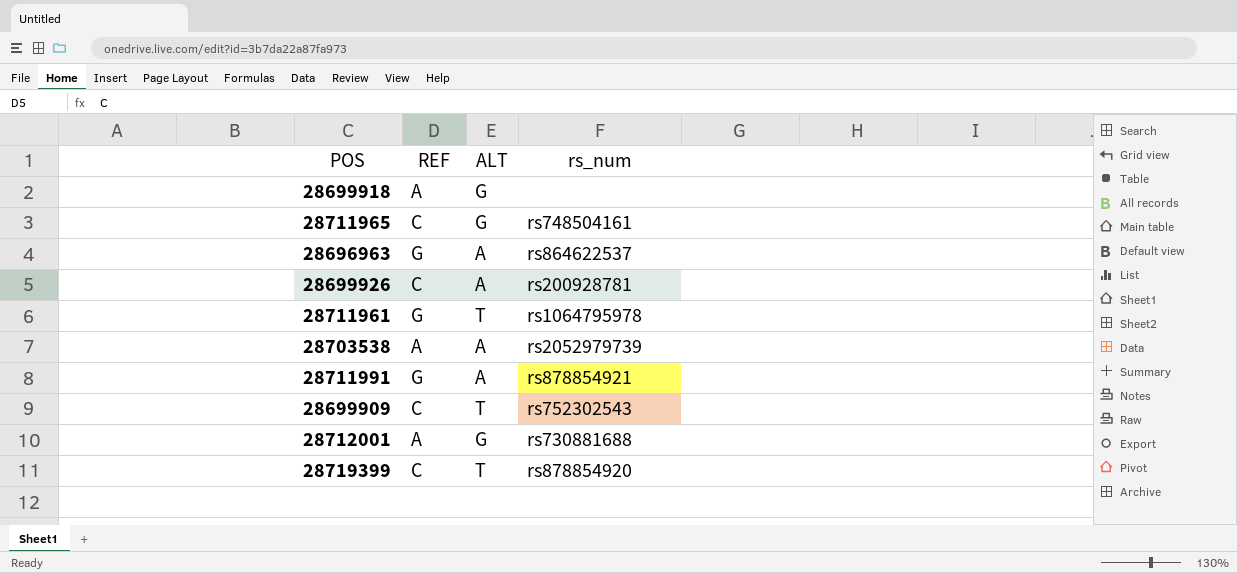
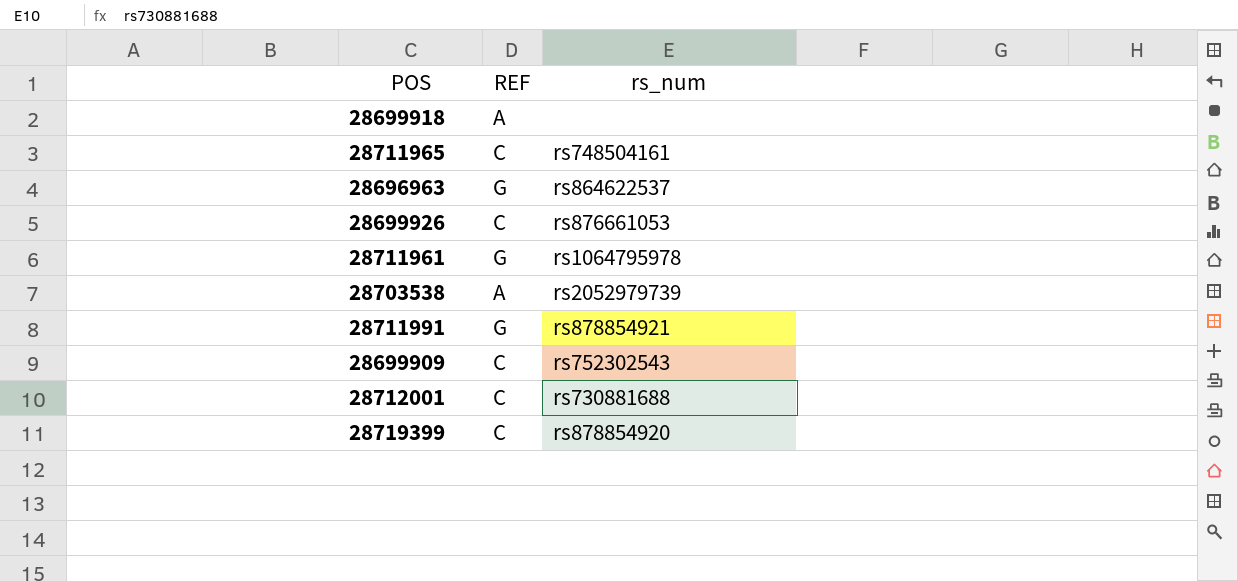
column ALT | position: 3 -> none
28699926 | rs_num: rs200928781 -> rs876661053
28712001 | REF: A -> C

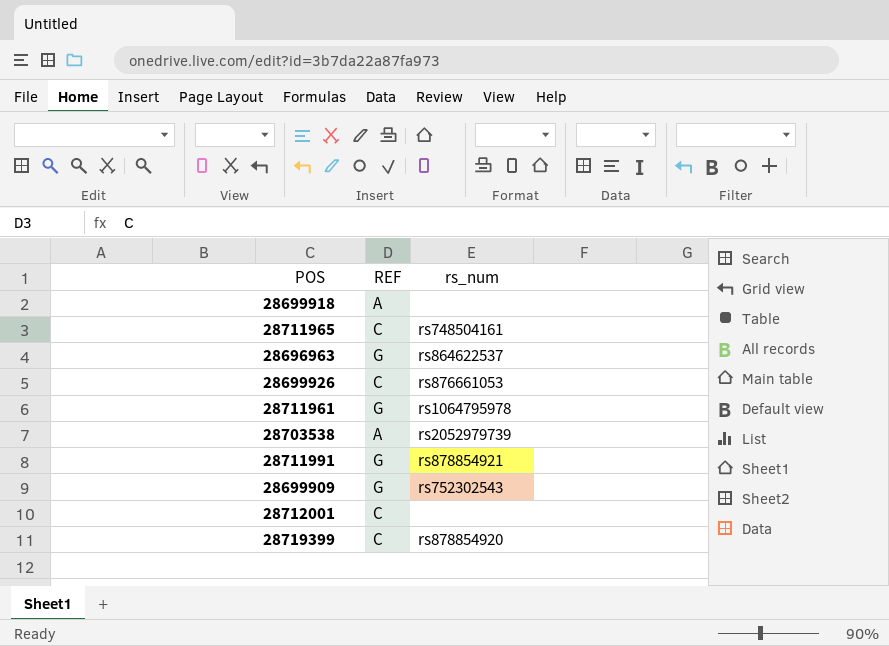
28699909 | REF: C -> G
28712001 | rs_num: rs730881688 -> none

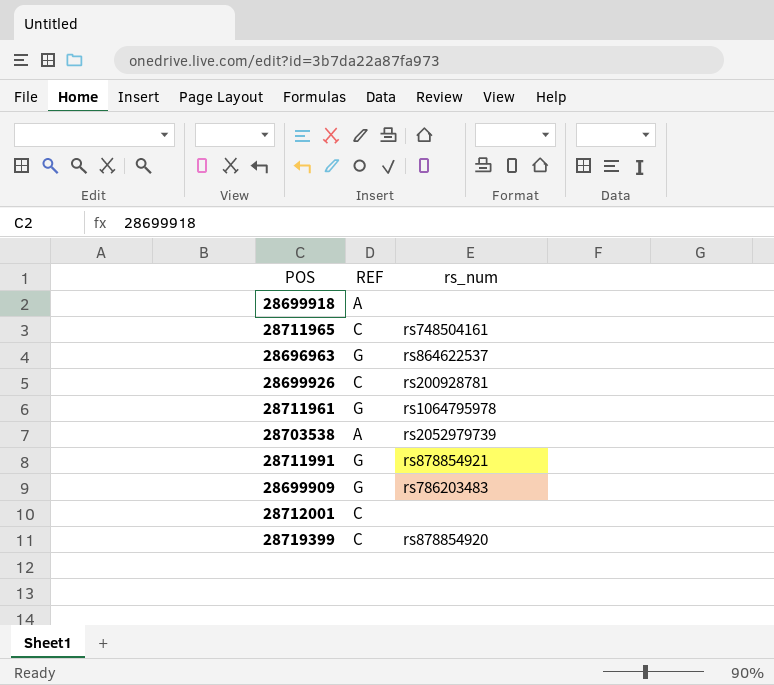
28699926 | rs_num: rs876661053 -> rs200928781
28699909 | rs_num: rs752302543 -> rs786203483

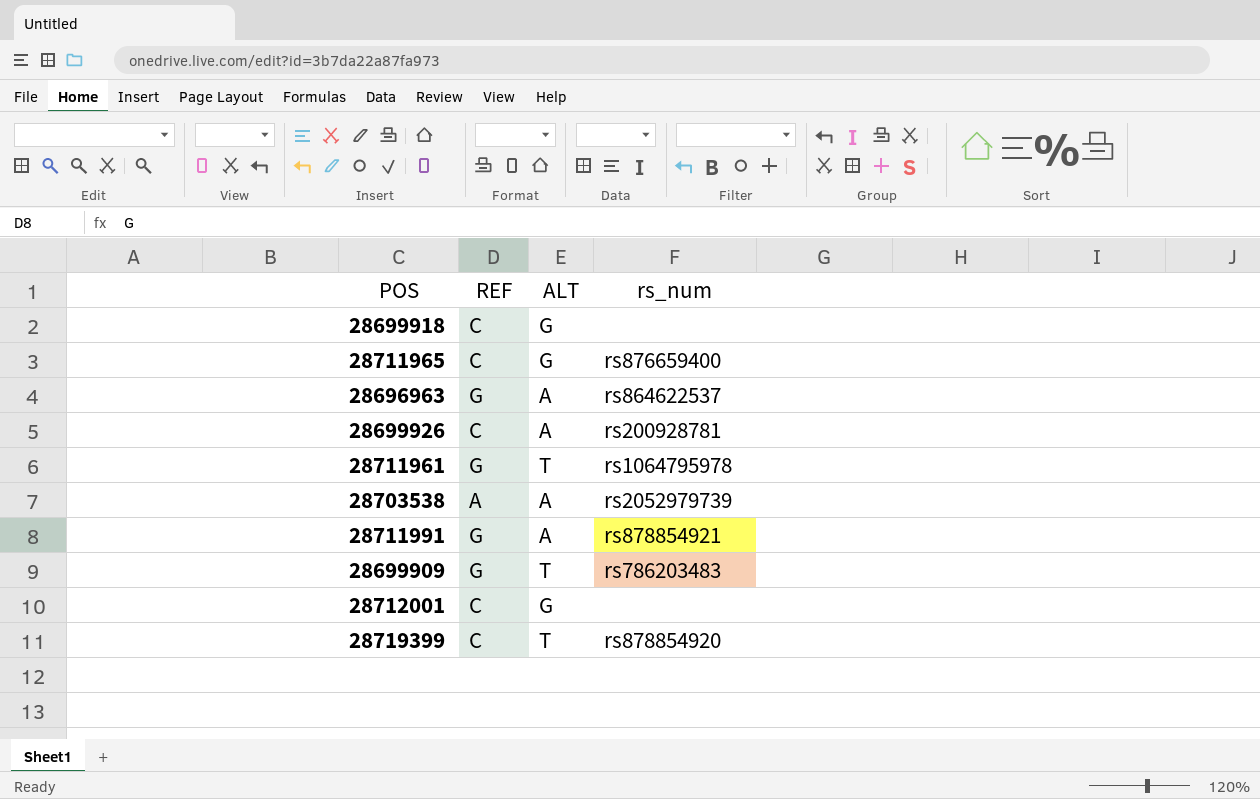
column ALT | position: none -> 3
28699918 | REF: A -> C
28711965 | rs_num: rs748504161 -> rs876659400

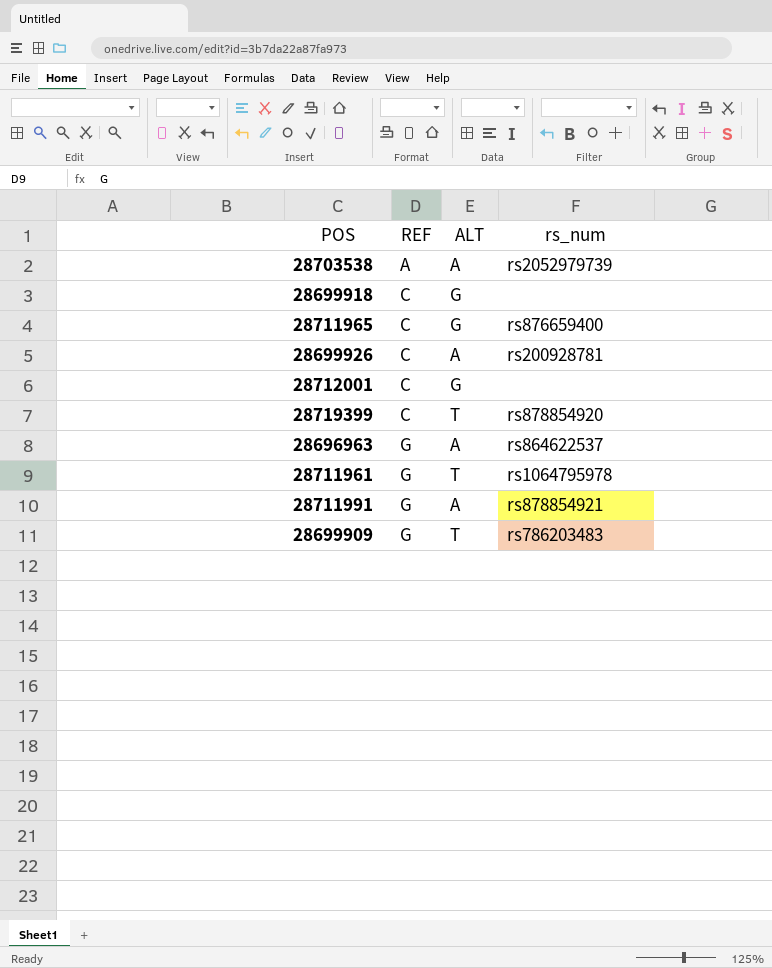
row order: none -> REF ascending

